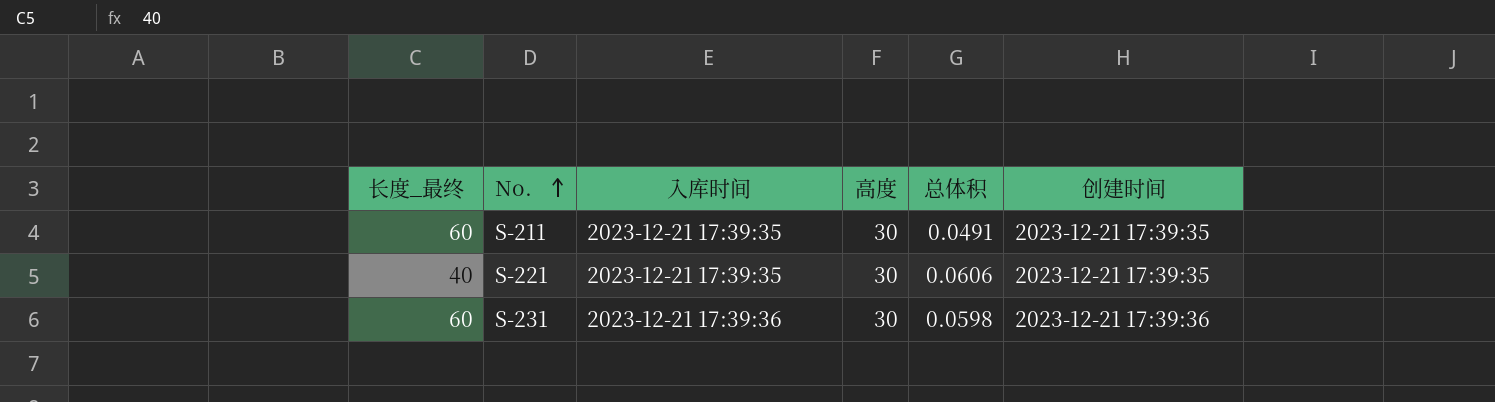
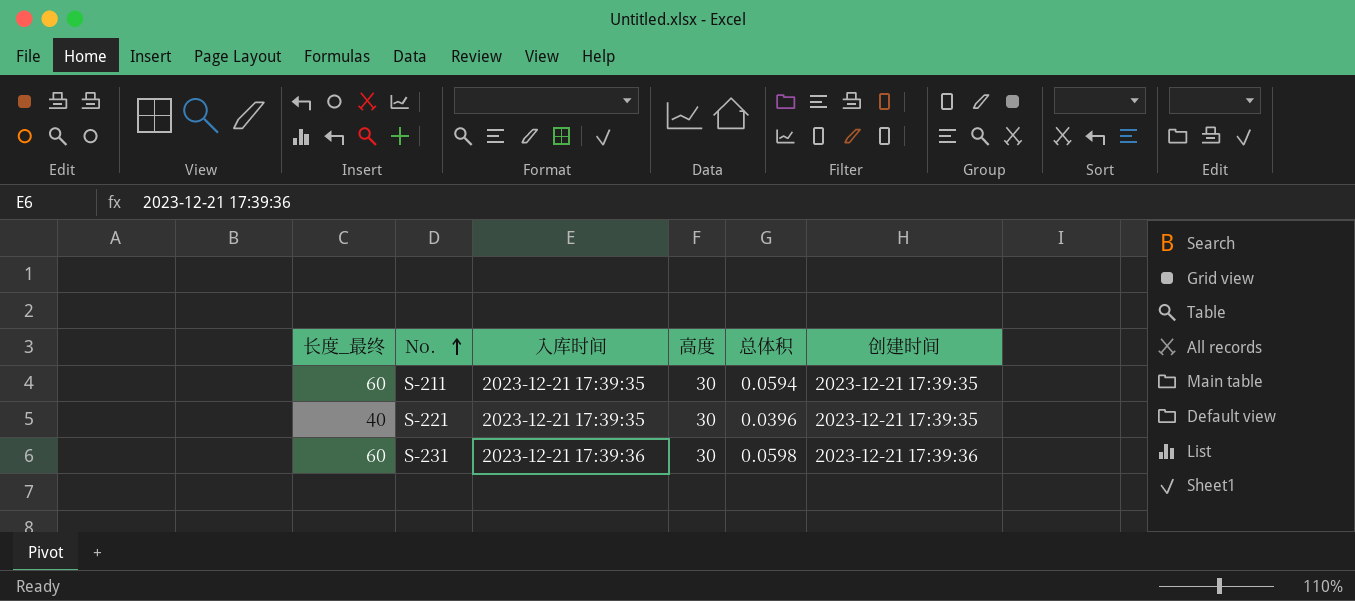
S-211 | 总体积: 0.0491 -> 0.0594
S-221 | 总体积: 0.0606 -> 0.0396

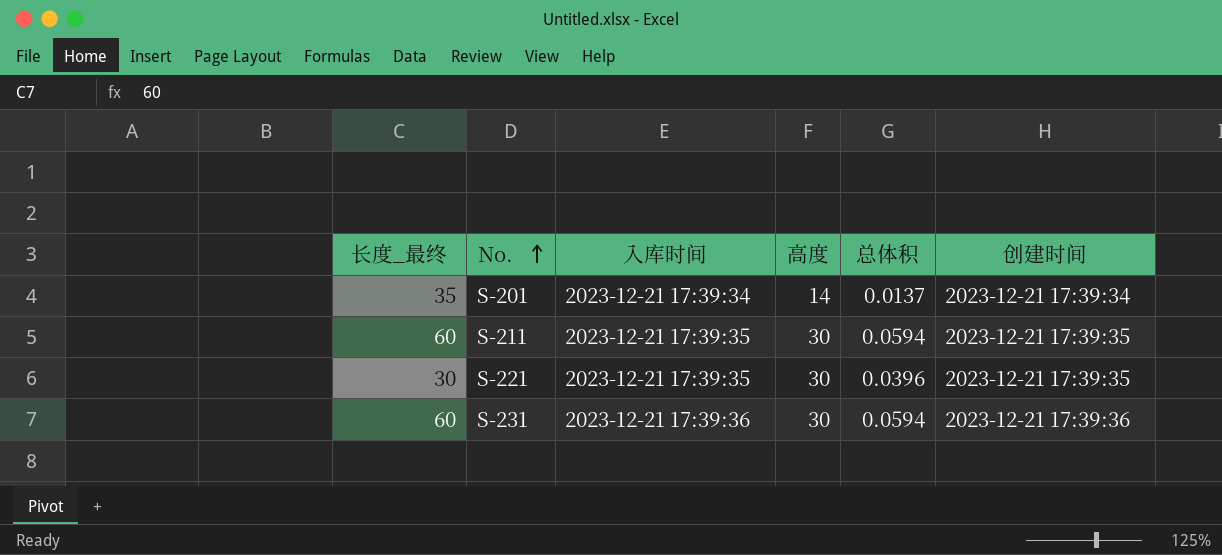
row S-201: none -> 35 | 2023-12-21 17:39:34 | 14 | 0.0137 | 2023-12-21 17:39:34
S-221 | 长度_最终: 40 -> 30
S-231 | 总体积: 0.0598 -> 0.0594

